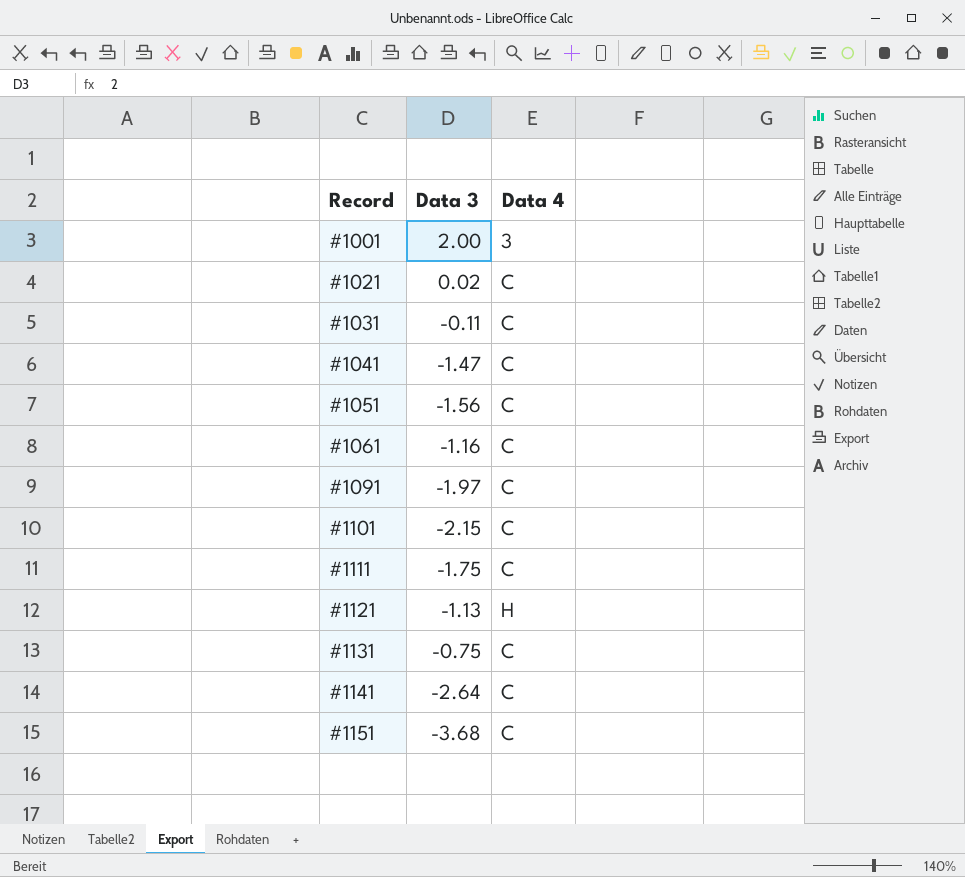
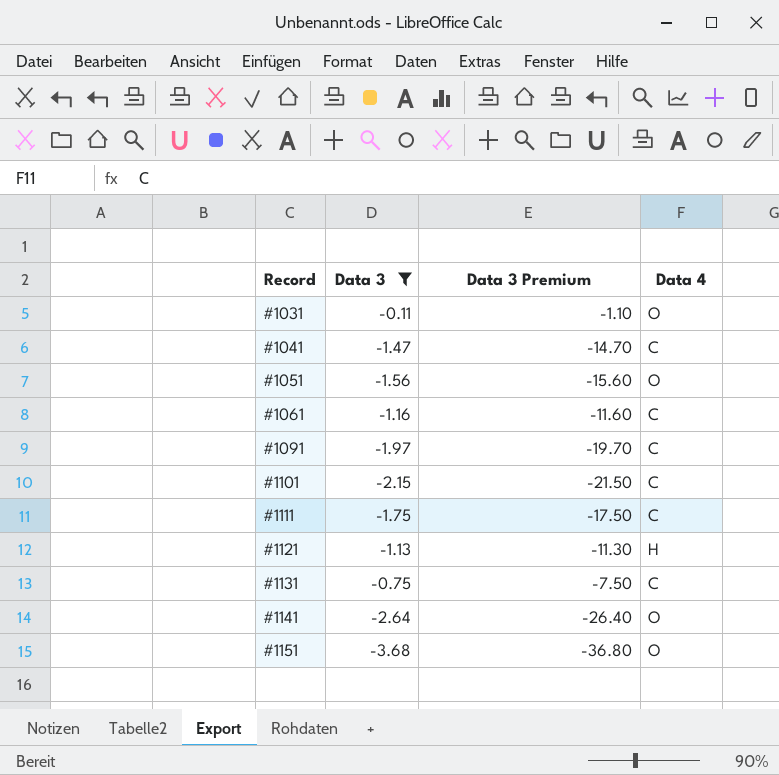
filter: none -> Data 3 <= -0.11
column Data 3 Premium | formula: none -> [Data 3] * 10
#1031 | Data 4: C -> O
#1051 | Data 4: C -> O
#1141 | Data 4: C -> O
#1151 | Data 4: C -> O

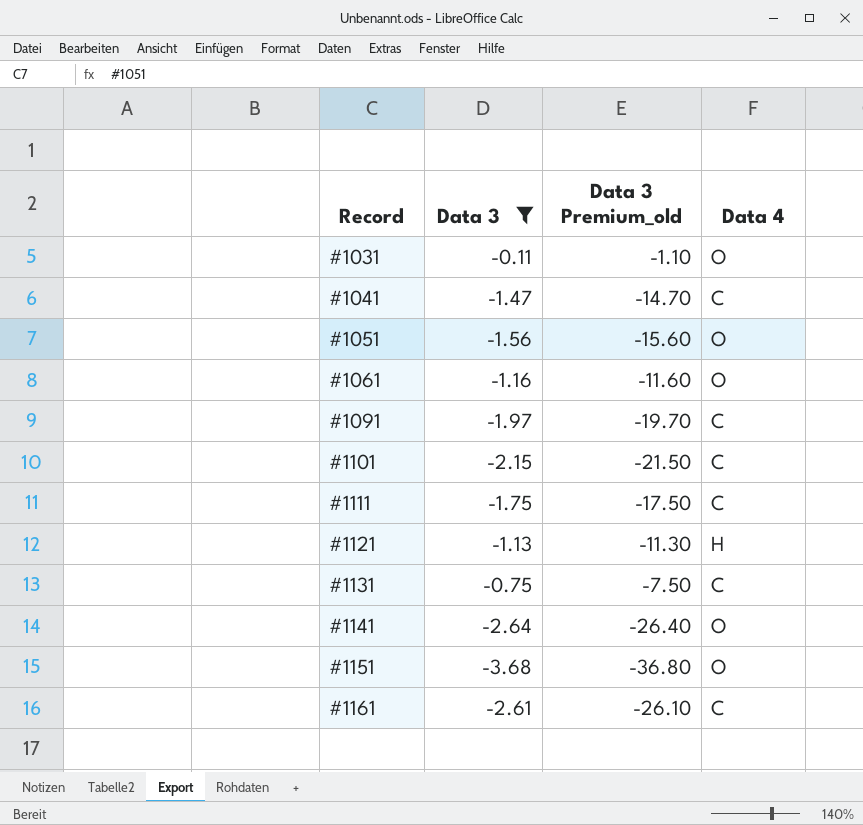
column name: Data 3 Premium -> Data 3 Premium_old
#1061 | Data 4: C -> O
row #1161: none -> -2.61 | -26.10 | C

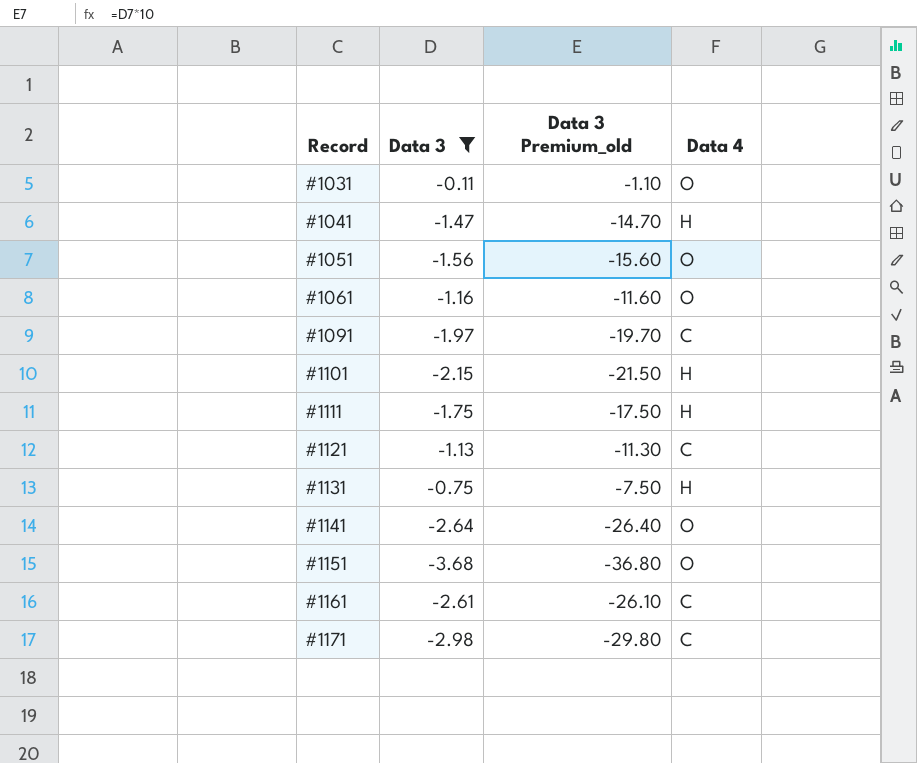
#1041 | Data 4: C -> H
#1101 | Data 4: C -> H
#1111 | Data 4: C -> H
#1121 | Data 4: H -> C
#1131 | Data 4: C -> H
row #1171: none -> -2.98 | -29.80 | C

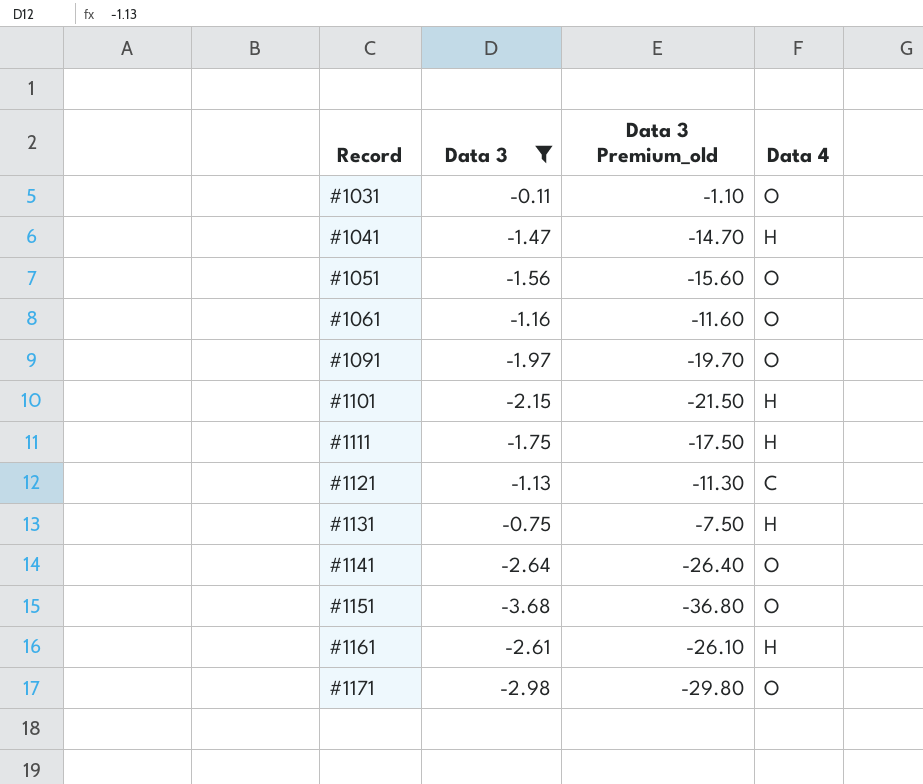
#1091 | Data 4: C -> O
#1161 | Data 4: C -> H
#1171 | Data 4: C -> O

